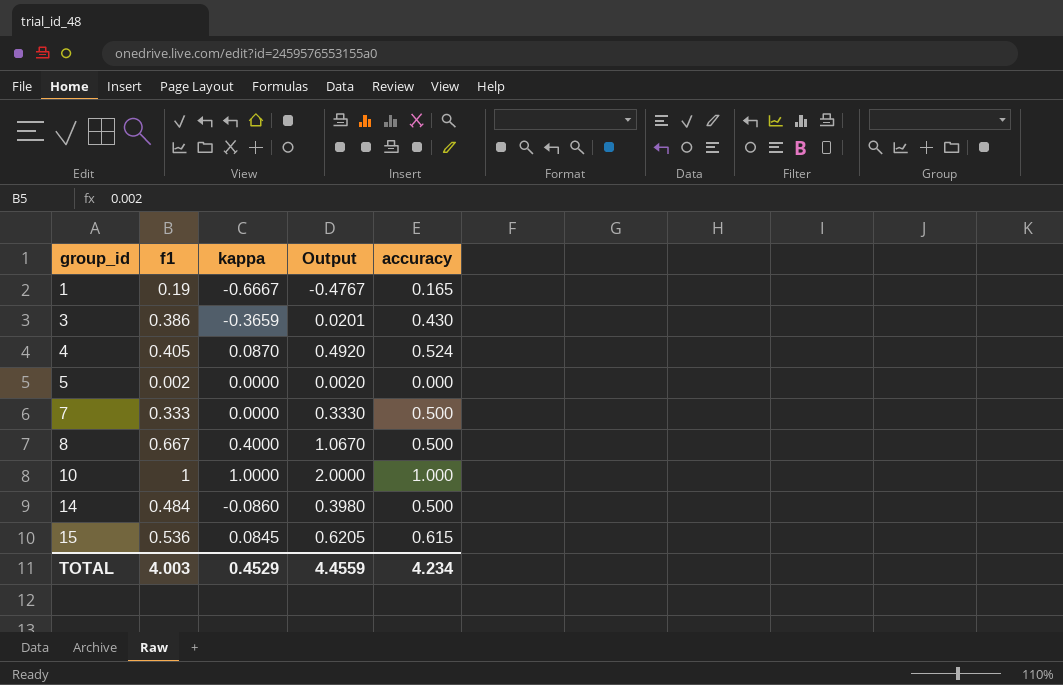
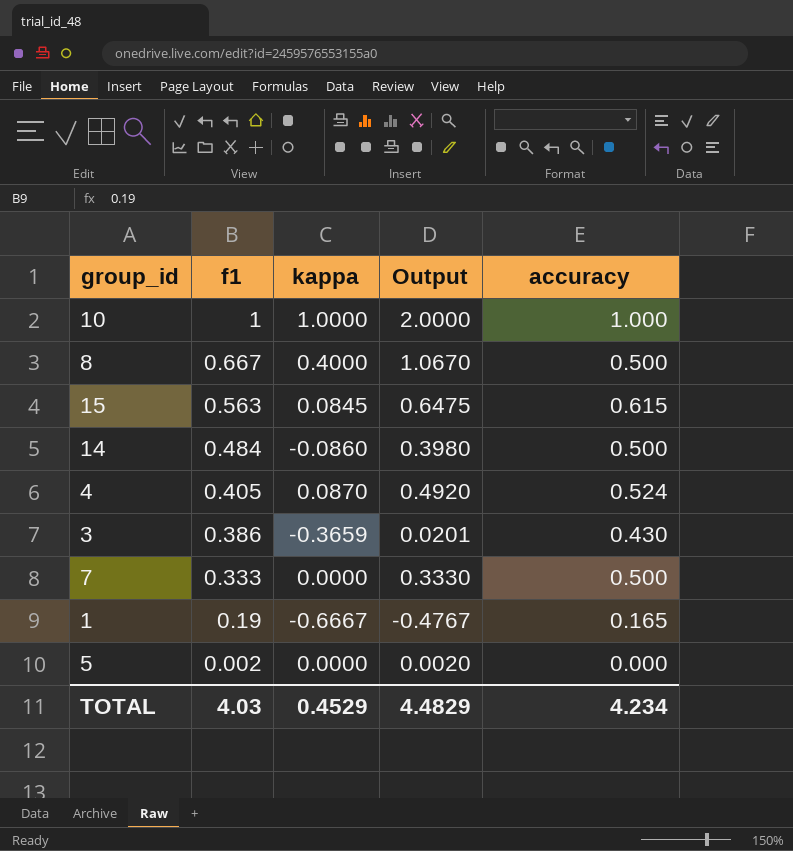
row order: group_id ascending -> f1 descending
15 | f1: 0.536 -> 0.563
15 | Output: 0.6205 -> 0.6475
TOTAL | f1: 4.003 -> 4.03
TOTAL | Output: 4.4559 -> 4.4829

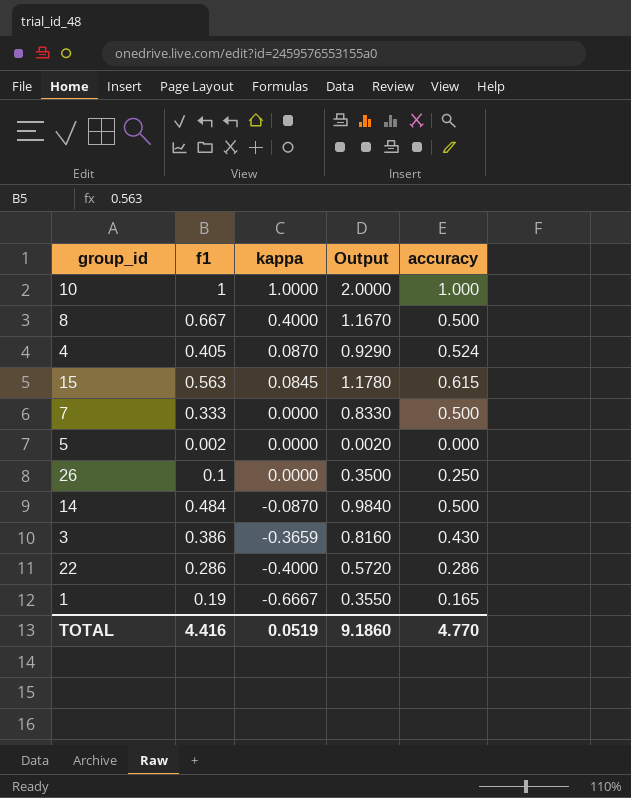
row order: f1 descending -> kappa descending
column Output | formula: [f1] + [kappa] -> [f1] + [accuracy]
row 26: none -> 0.1 | 0.0000 | 0.3500 | 0.250
14 | kappa: -0.0860 -> -0.0870
row 22: none -> 0.286 | -0.4000 | 0.5720 | 0.286
TOTAL | f1: 4.03 -> 4.416
TOTAL | kappa: 0.4529 -> 0.0519
TOTAL | Output: 4.4829 -> 9.1860
TOTAL | accuracy: 4.234 -> 4.770

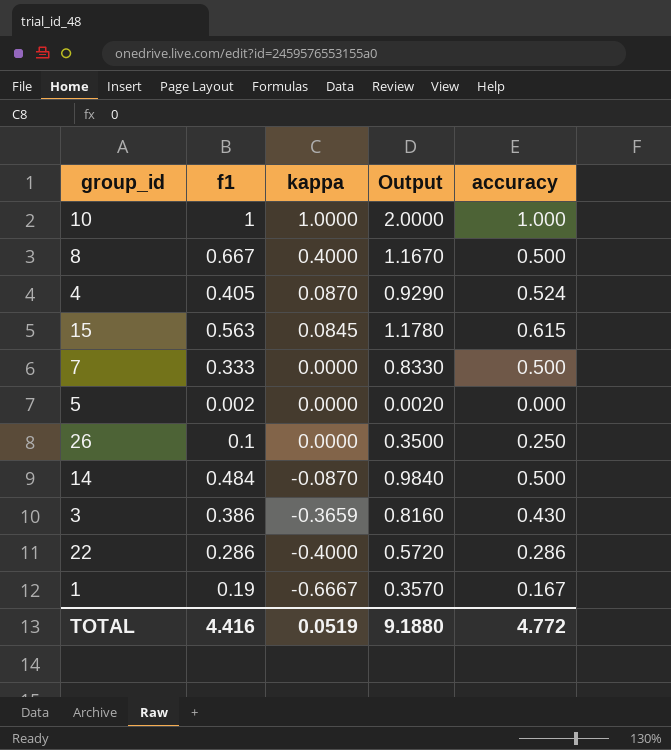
1 | Output: 0.3550 -> 0.3570
1 | accuracy: 0.165 -> 0.167
TOTAL | Output: 9.1860 -> 9.1880
TOTAL | accuracy: 4.770 -> 4.772

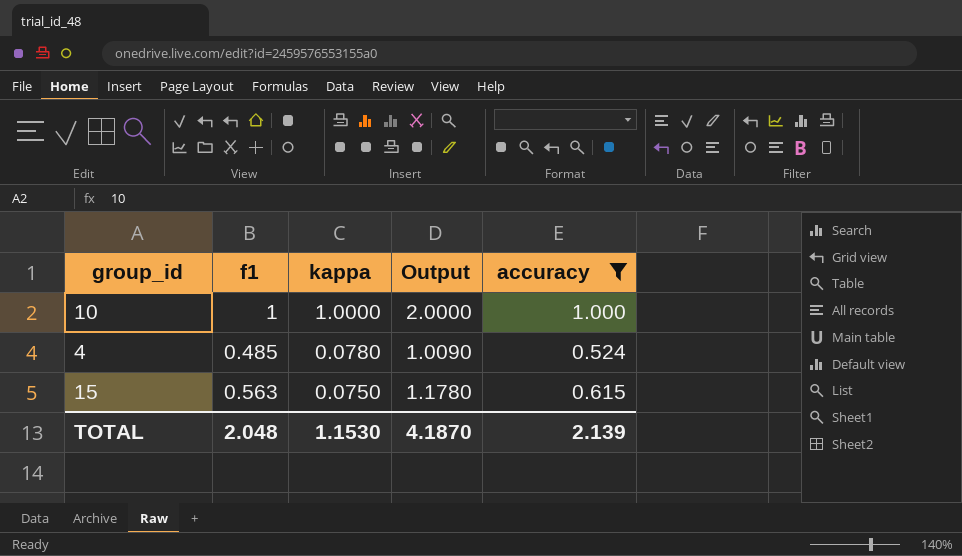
filter: none -> accuracy >= 0.524
4 | f1: 0.405 -> 0.485
4 | kappa: 0.0870 -> 0.0780
4 | Output: 0.9290 -> 1.0090
15 | kappa: 0.0845 -> 0.0750
TOTAL | f1: 4.416 -> 2.048
TOTAL | kappa: 0.0519 -> 1.1530
TOTAL | Output: 9.1880 -> 4.1870
TOTAL | accuracy: 4.772 -> 2.139

